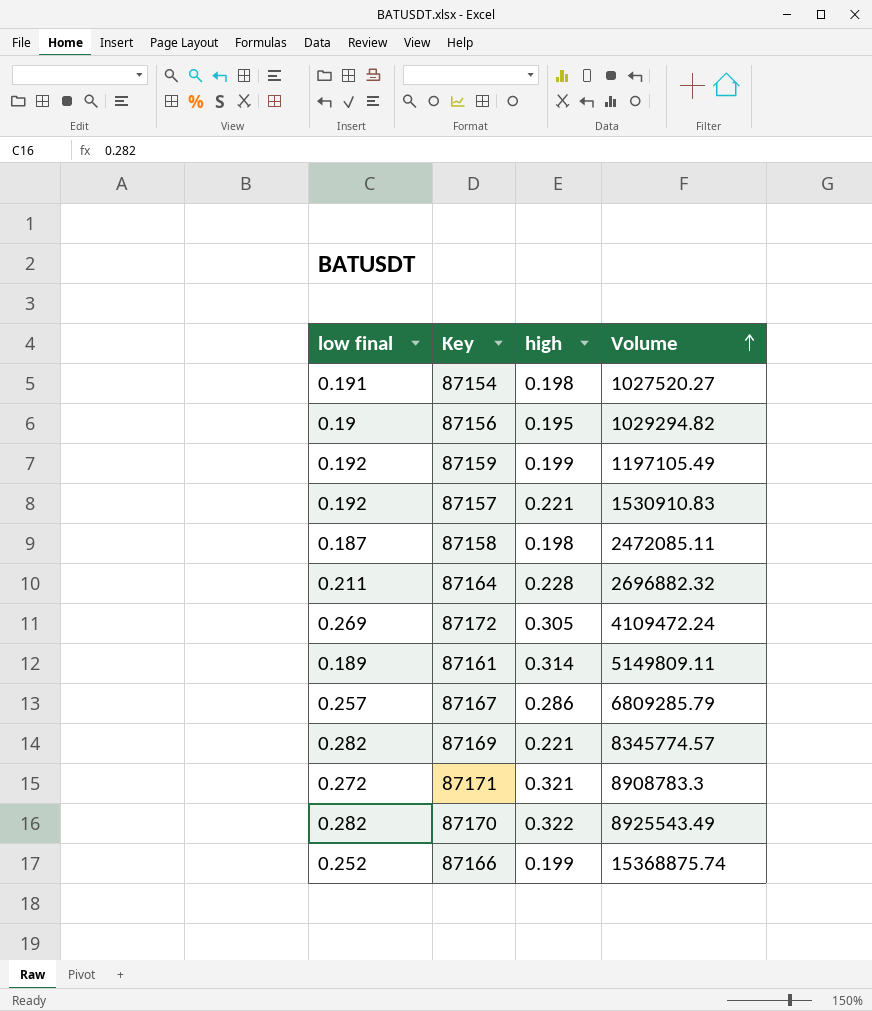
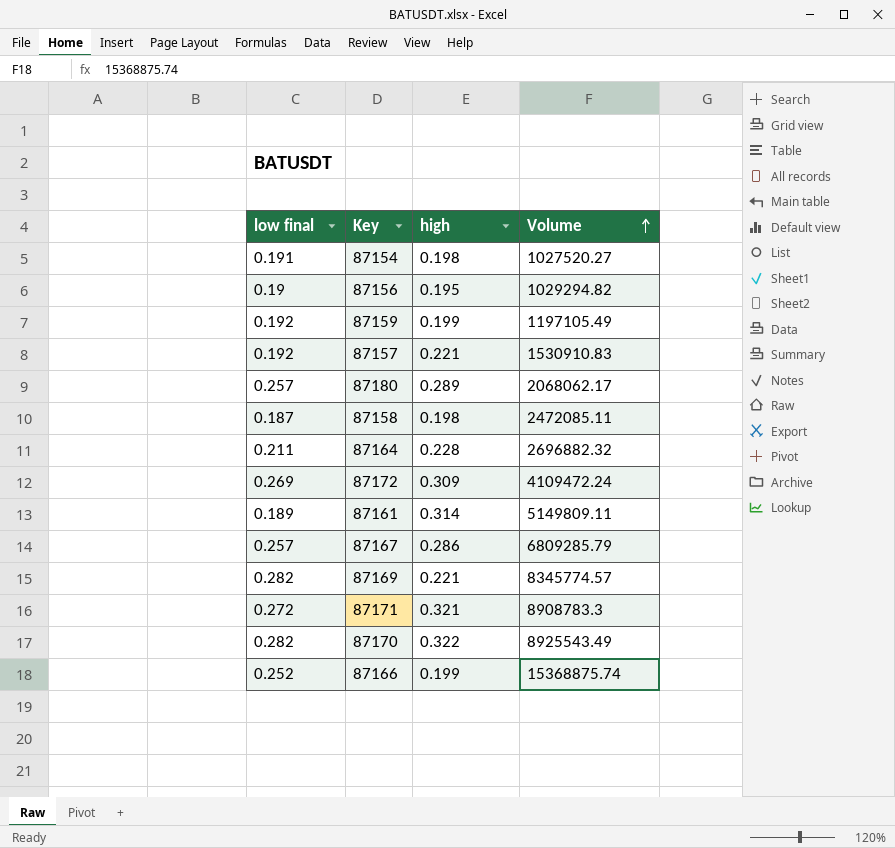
row 87180: none -> 0.257 | 0.289 | 2068062.17
87172 | high: 0.305 -> 0.309

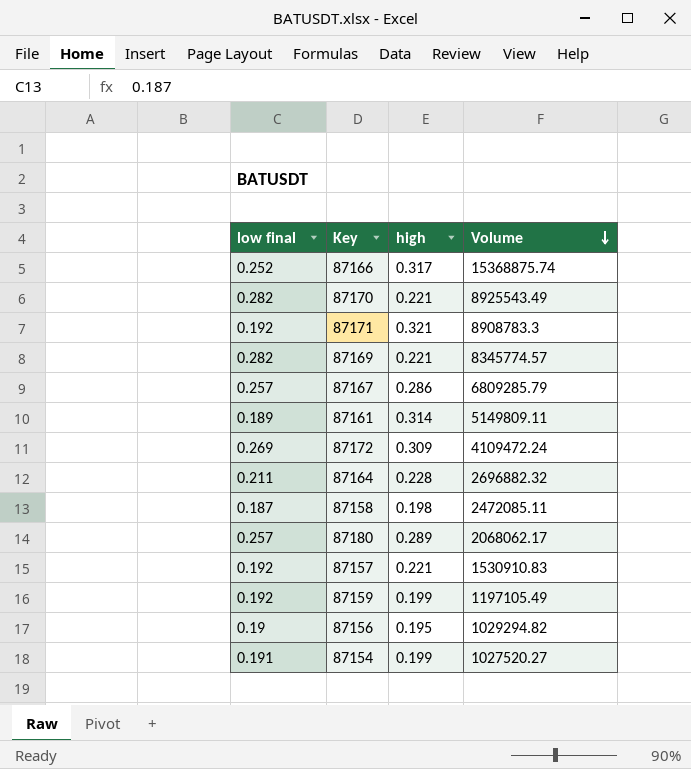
row order: Volume ascending -> Volume descending
87166 | high: 0.199 -> 0.317
87170 | high: 0.322 -> 0.221
87171 | low final: 0.272 -> 0.192
87154 | high: 0.198 -> 0.199

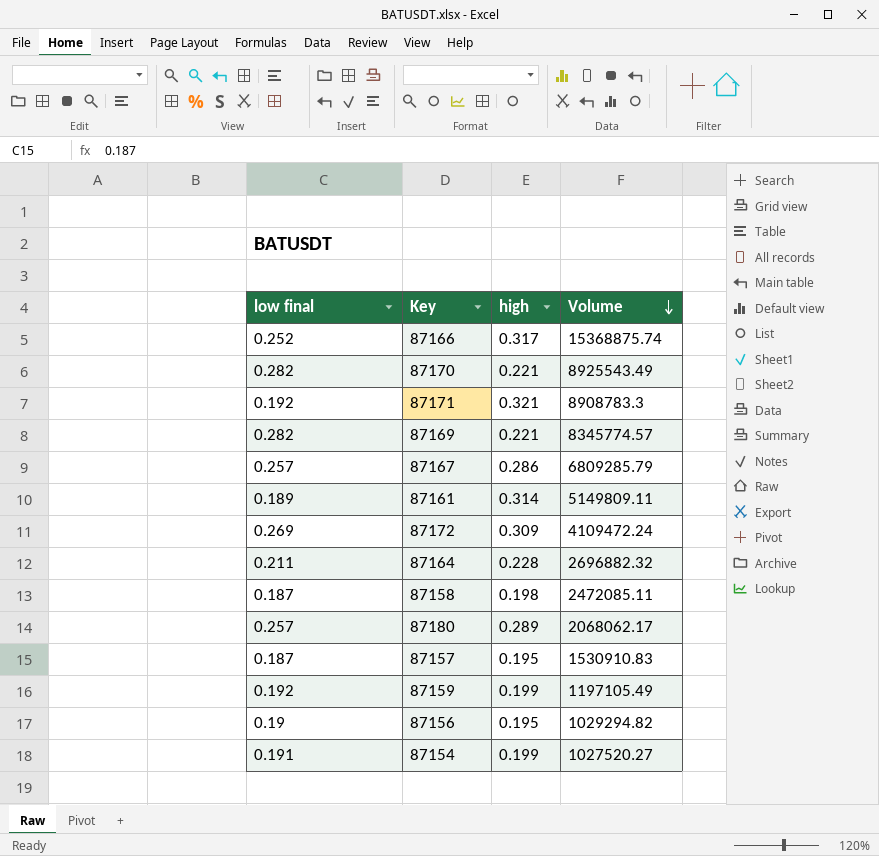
87157 | low final: 0.192 -> 0.187
87157 | high: 0.221 -> 0.195

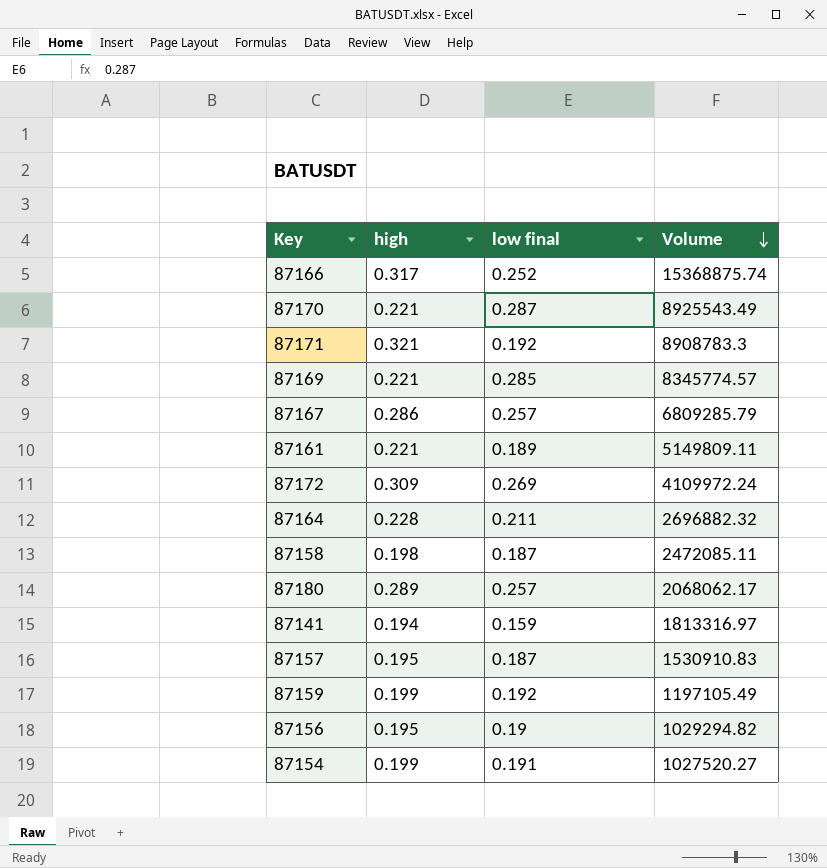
column low final | position: 1 -> 3
87170 | low final: 0.282 -> 0.287
87169 | low final: 0.282 -> 0.285
87161 | high: 0.314 -> 0.221
87172 | Volume: 4109472.24 -> 4109972.24
row 87141: none -> 0.194 | 0.159 | 1813316.97

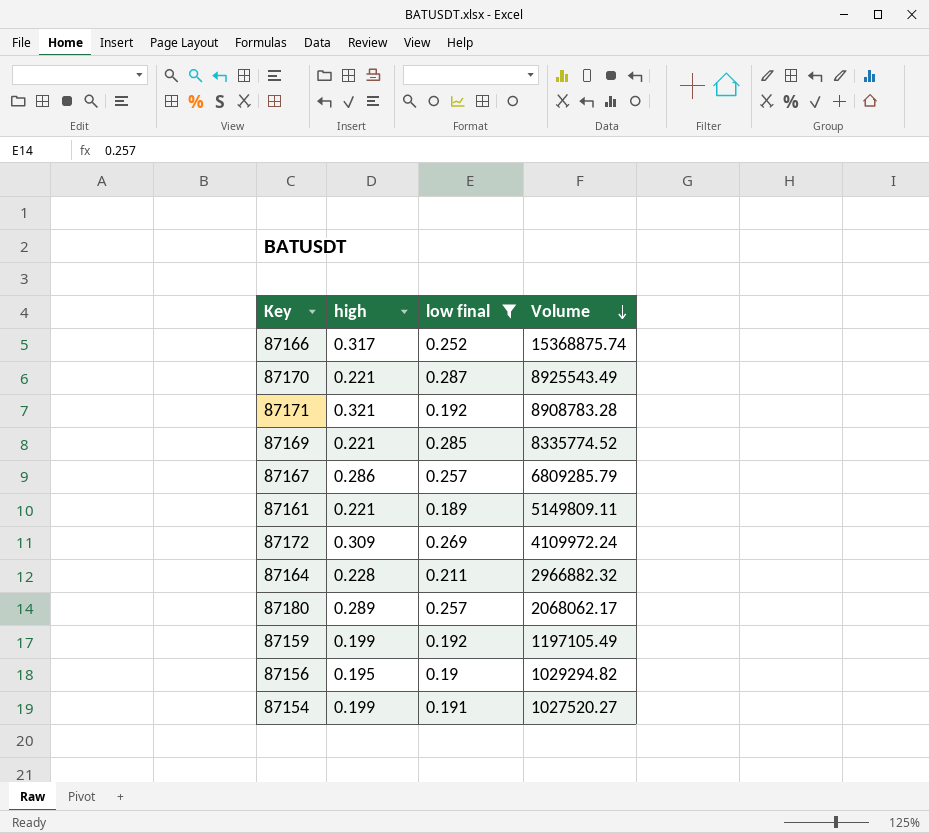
filter: none -> low final >= 0.189
87171 | Volume: 8908783.3 -> 8908783.28
87169 | Volume: 8345774.57 -> 8335774.52
87164 | Volume: 2696882.32 -> 2966882.32

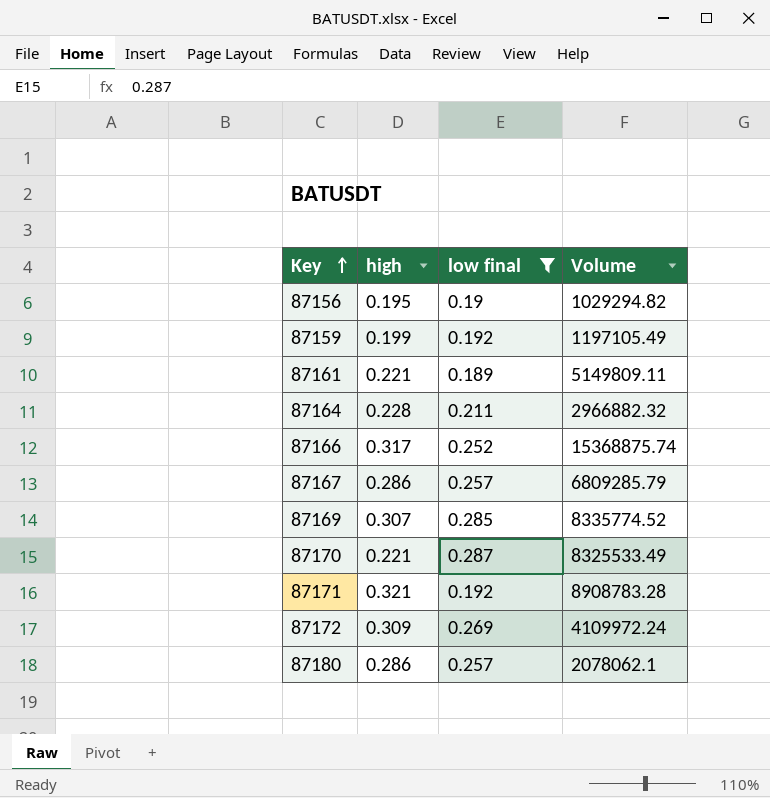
row order: Volume descending -> Key ascending
row 87154: 0.199 | 0.191 | 1027520.27 -> none
87169 | high: 0.221 -> 0.307
87170 | Volume: 8925543.49 -> 8325533.49
87180 | high: 0.289 -> 0.286
87180 | Volume: 2068062.17 -> 2078062.1

